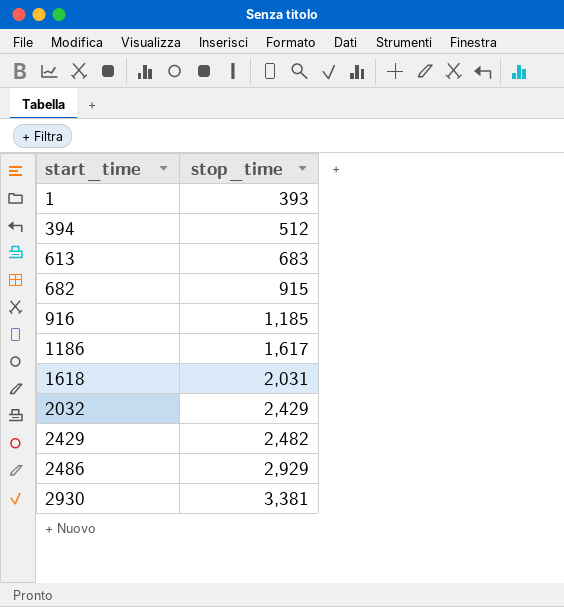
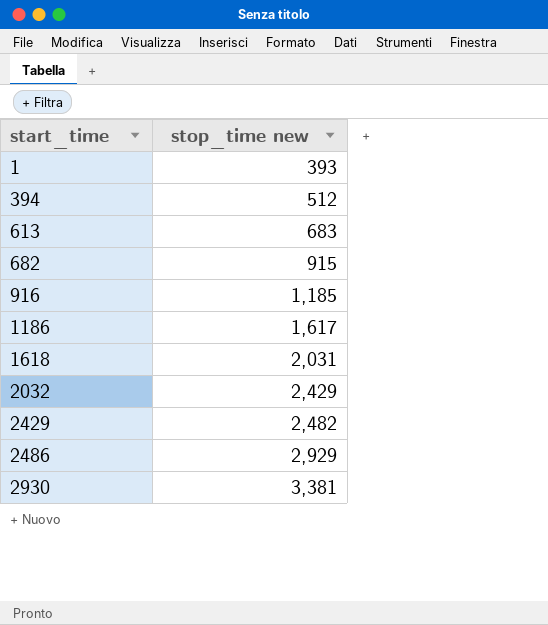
column name: stop_time -> stop_time new

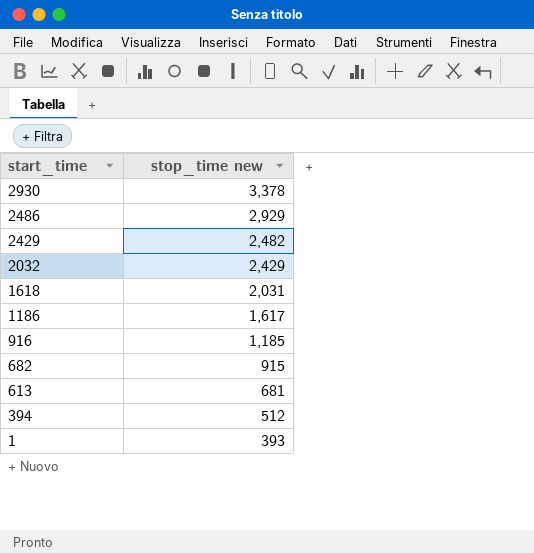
row order: start_time ascending -> start_time descending
2930 | stop_time new: 3,381 -> 3,378
613 | stop_time new: 683 -> 681

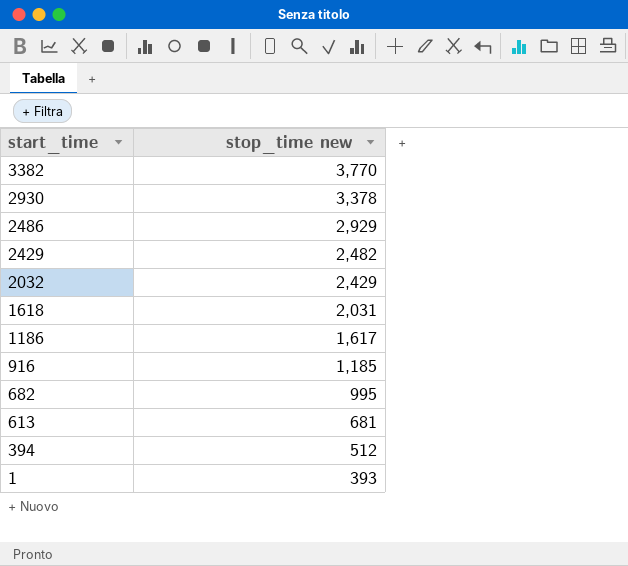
row 3382: none -> 3,770
682 | stop_time new: 915 -> 995

